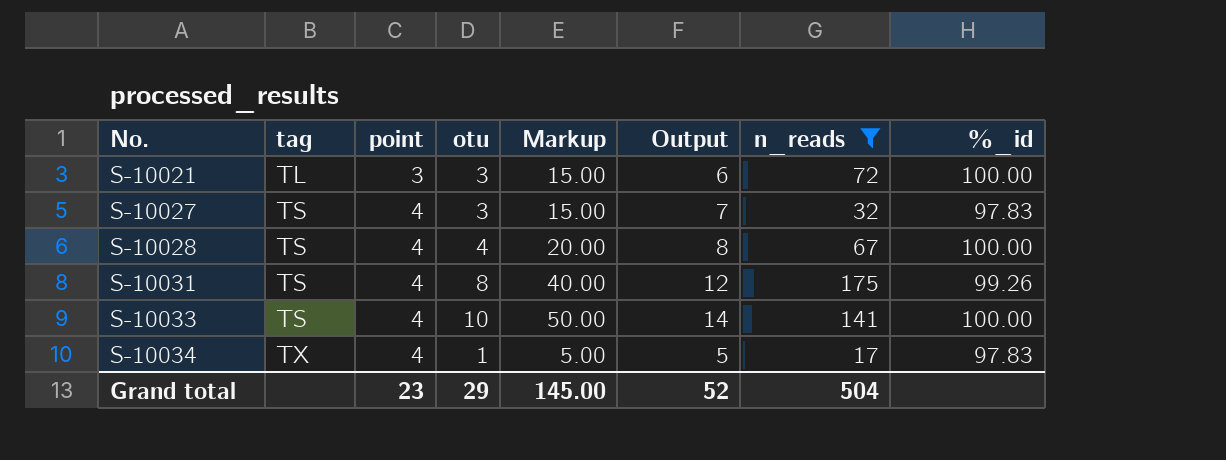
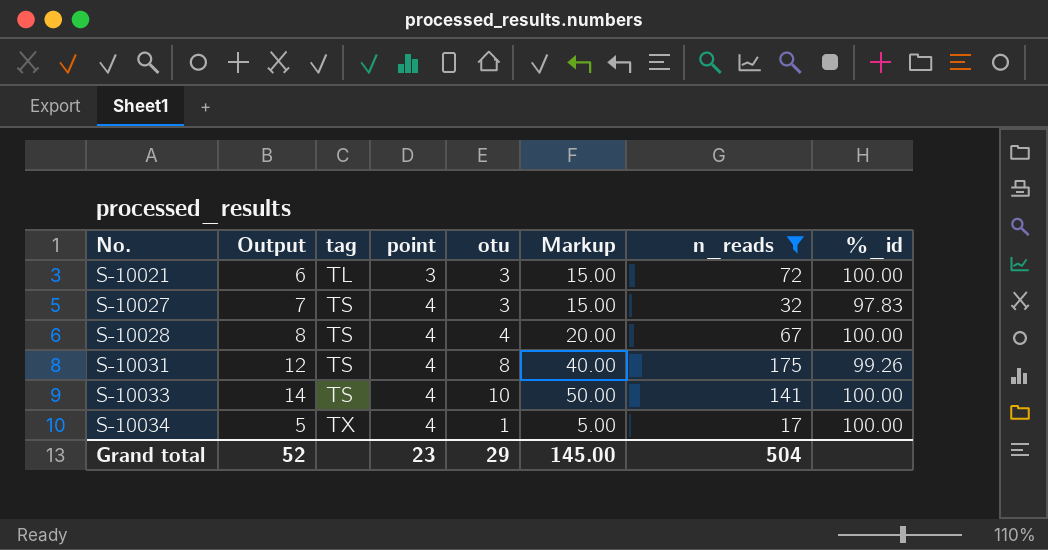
column Output | position: 6 -> 2
S-10034 | %_id: 97.83 -> 100.00

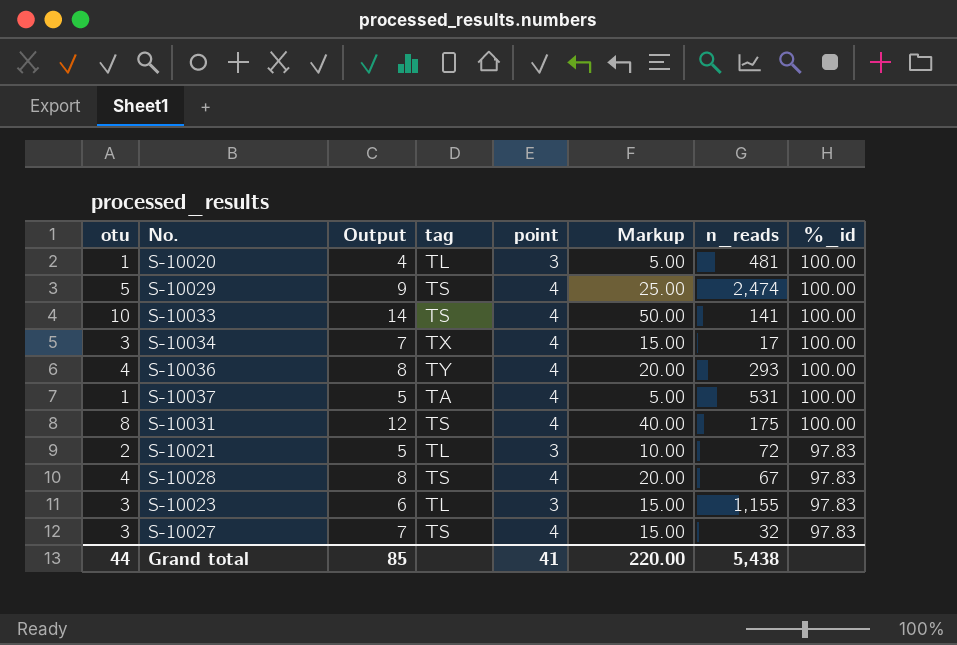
filter: n_reads <= 175 -> none
row order: No. ascending -> %_id descending
column otu | position: 5 -> 1
S-10034 | otu: 1 -> 3
S-10034 | Output: 5 -> 7
S-10034 | Markup: 5.00 -> 15.00
S-10031 | %_id: 99.26 -> 100.00
S-10021 | otu: 3 -> 2
S-10021 | Output: 6 -> 5
S-10021 | Markup: 15.00 -> 10.00
S-10021 | %_id: 100.00 -> 97.83
S-10028 | %_id: 100.00 -> 97.83
Grand total | otu: 29 -> 44
Grand total | Output: 52 -> 85
Grand total | point: 23 -> 41
Grand total | Markup: 145.00 -> 220.00
Grand total | n_reads: 504 -> 5,438

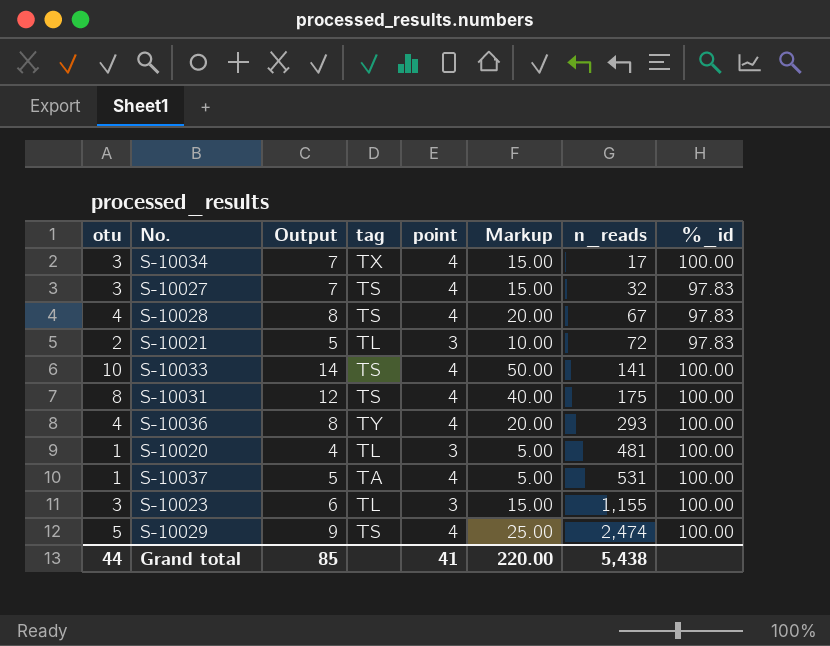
row order: %_id descending -> n_reads ascending
S-10023 | %_id: 97.83 -> 100.00

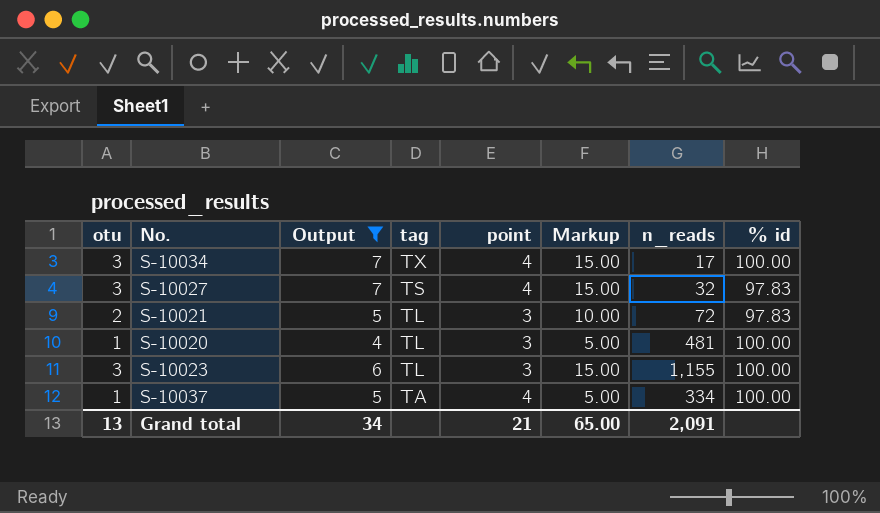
filter: none -> Output <= 7
row order: n_reads ascending -> tag descending
column name: %_id -> % id
S-10037 | n_reads: 531 -> 334
Grand total | otu: 44 -> 13
Grand total | Output: 85 -> 34
Grand total | point: 41 -> 21
Grand total | Markup: 220.00 -> 65.00
Grand total | n_reads: 5,438 -> 2,091

